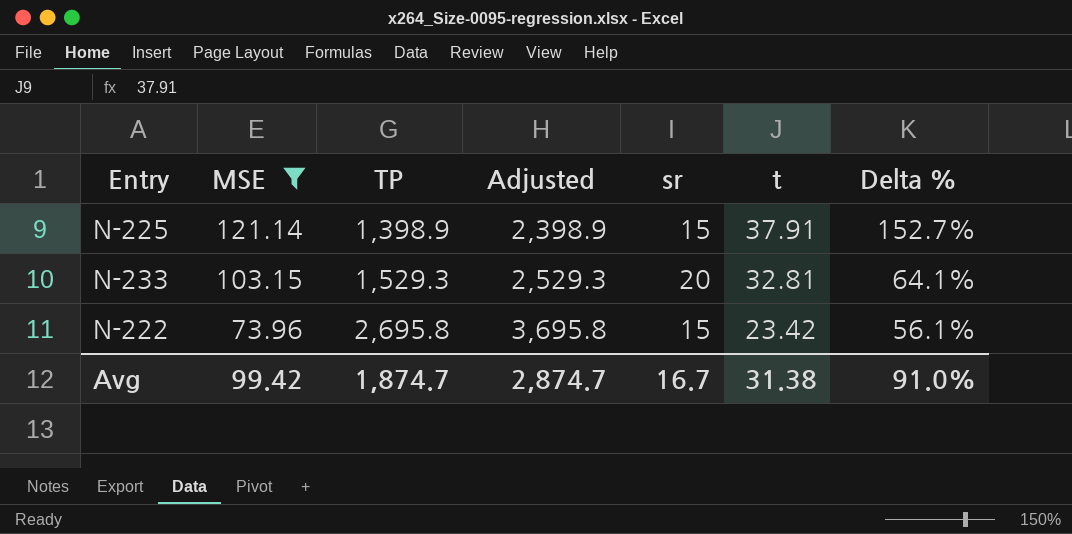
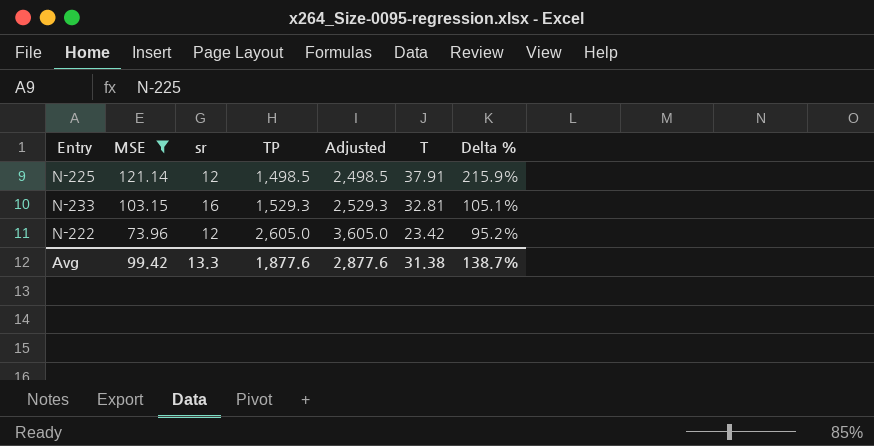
column sr | position: 5 -> 3
column name: t -> T
N-225 | sr: 15 -> 12
N-225 | TP: 1,398.9 -> 1,498.5
N-225 | Adjusted: 2,398.9 -> 2,498.5
N-225 | Delta %: 152.7% -> 215.9%
N-233 | sr: 20 -> 16
N-233 | Delta %: 64.1% -> 105.1%
N-222 | sr: 15 -> 12
N-222 | TP: 2,695.8 -> 2,605.0
N-222 | Adjusted: 3,695.8 -> 3,605.0
N-222 | Delta %: 56.1% -> 95.2%
Avg | sr: 16.7 -> 13.3
Avg | TP: 1,874.7 -> 1,877.6
Avg | Adjusted: 2,874.7 -> 2,877.6
Avg | Delta %: 91.0% -> 138.7%

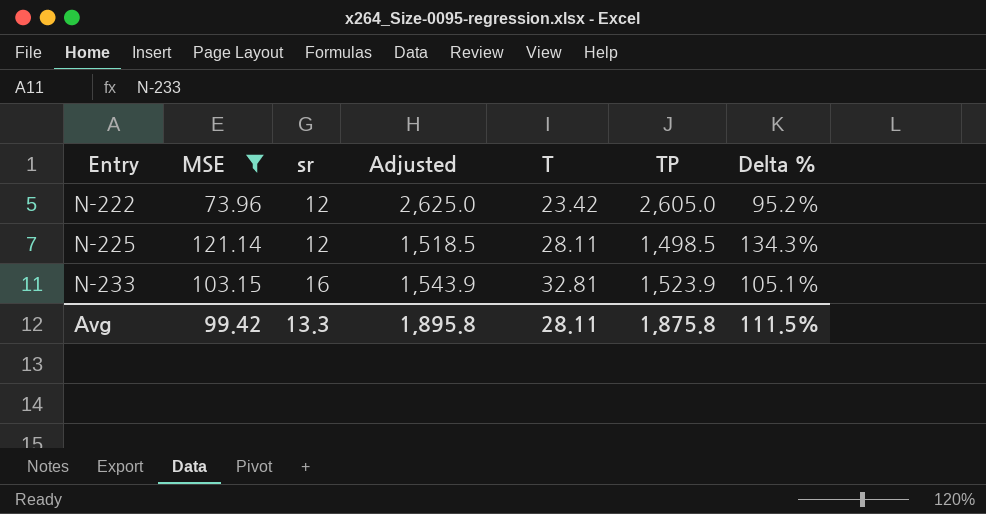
row order: MSE descending -> Entry ascending
column Adjusted | formula: [TP] + 1000 -> [TP] + 20
column TP | position: 4 -> 6
N-225 | T: 37.91 -> 28.11
N-225 | Delta %: 215.9% -> 134.3%
N-233 | TP: 1,529.3 -> 1,523.9
Avg | Adjusted: 2,877.6 -> 1,895.8
Avg | T: 31.38 -> 28.11
Avg | TP: 1,877.6 -> 1,875.8
Avg | Delta %: 138.7% -> 111.5%

